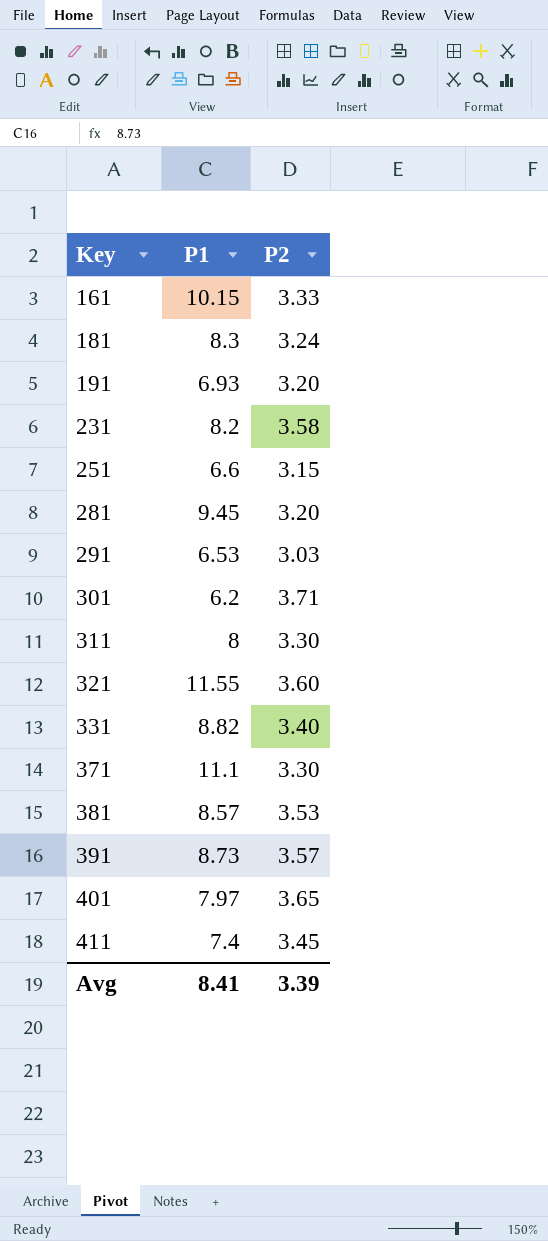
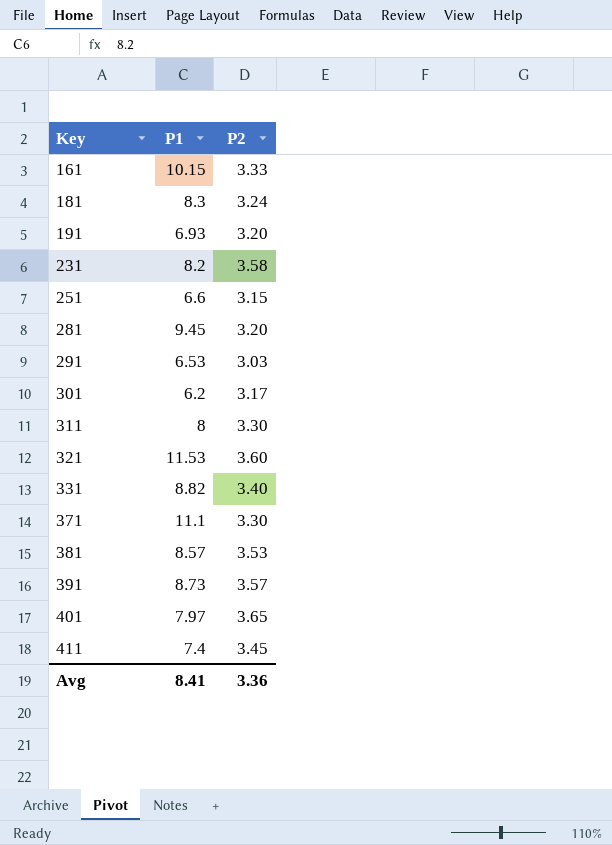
301 | P2: 3.71 -> 3.17
321 | P1: 11.55 -> 11.53
Avg | P2: 3.39 -> 3.36

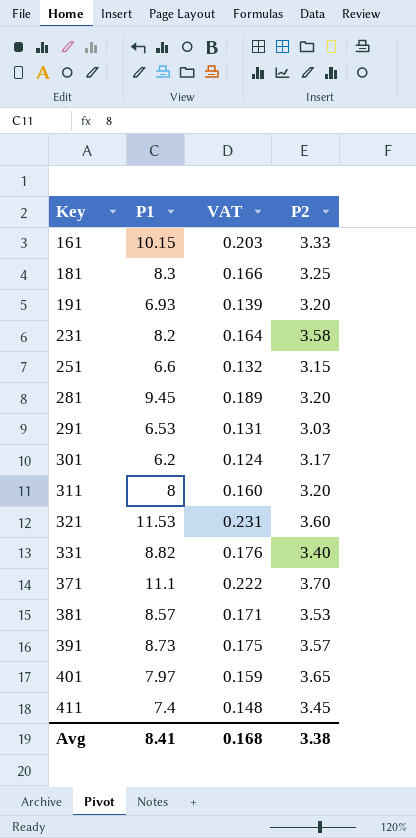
column VAT | formula: none -> [P1] * 0.02
181 | P2: 3.24 -> 3.25
311 | P2: 3.30 -> 3.20
371 | P2: 3.30 -> 3.70
Avg | P2: 3.36 -> 3.38

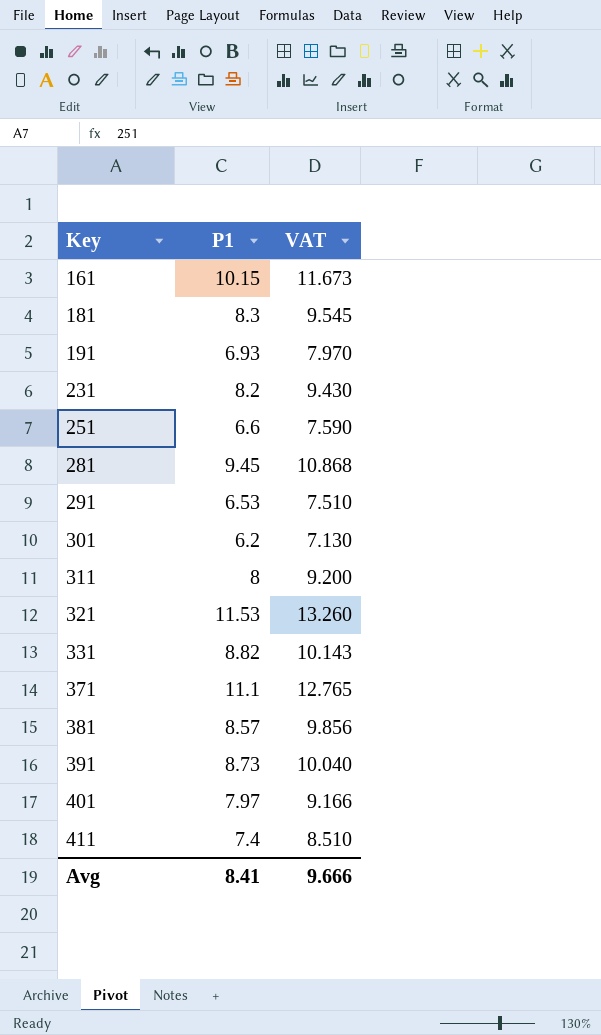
column P2 | position: 4 -> none
column VAT | formula: [P1] * 0.02 -> [P1] * 1.15
Avg | VAT: 0.168 -> 9.666

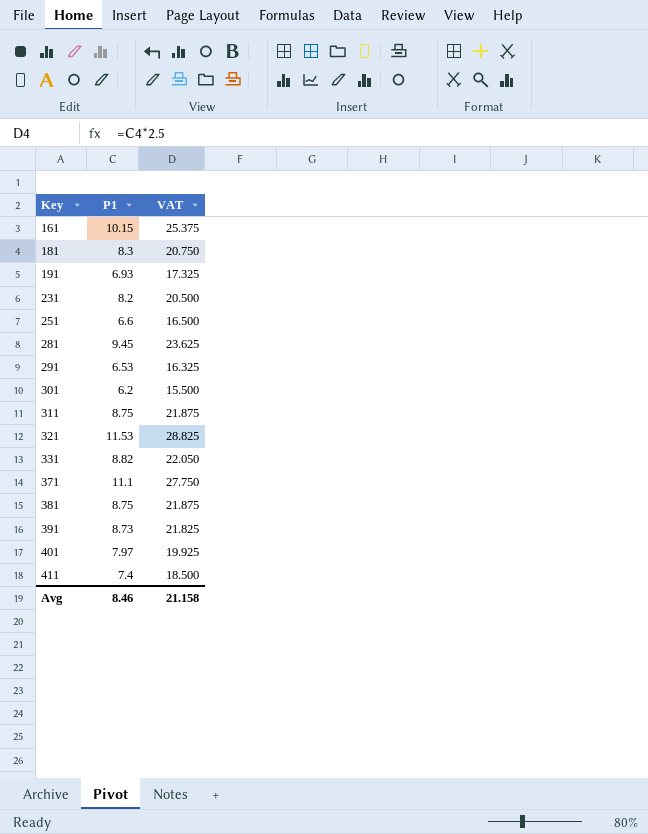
column VAT | formula: [P1] * 1.15 -> [P1] * 2.5
311 | P1: 8 -> 8.75
381 | P1: 8.57 -> 8.75
Avg | P1: 8.41 -> 8.46
Avg | VAT: 9.666 -> 21.158

